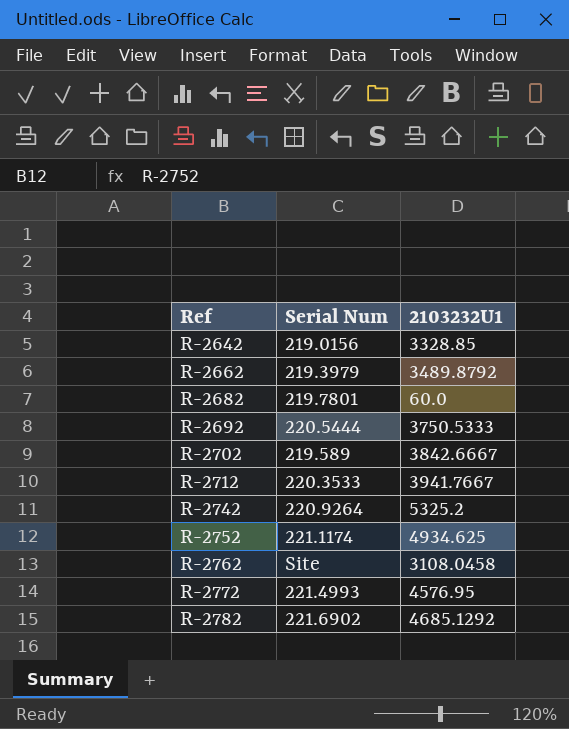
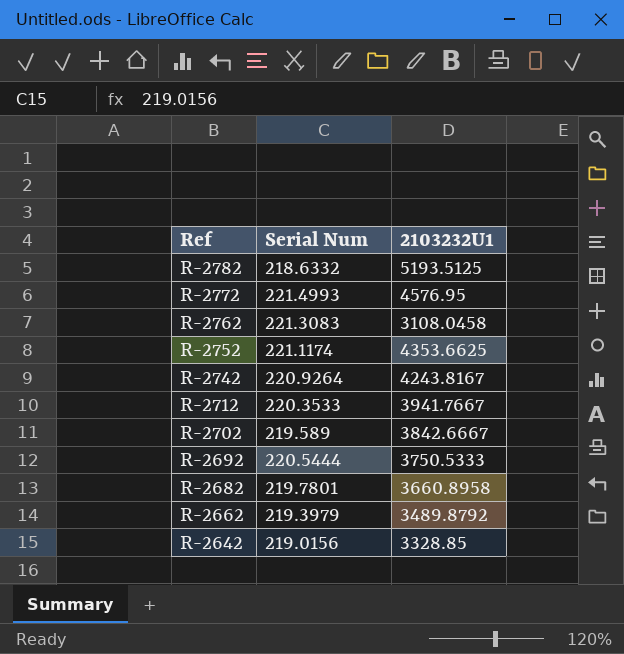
row order: Ref ascending -> Ref descending
R-2782 | Serial Num: 221.6902 -> 218.6332
R-2782 | 2103232U1: 4685.1292 -> 5193.5125
R-2762 | Serial Num: Site -> 221.3083
R-2752 | 2103232U1: 4934.625 -> 4353.6625
R-2742 | 2103232U1: 5325.2 -> 4243.8167
R-2682 | 2103232U1: 60.0 -> 3660.8958

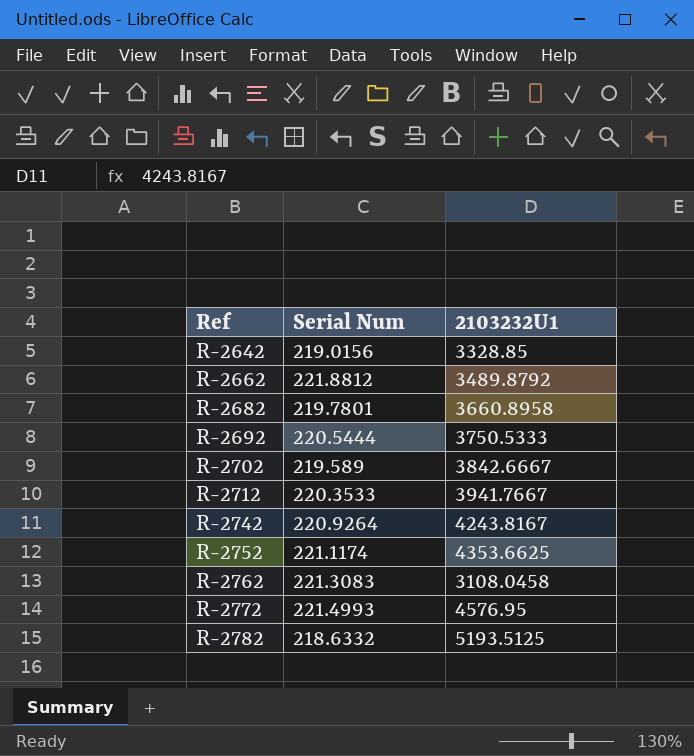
row order: Ref descending -> Ref ascending
R-2662 | Serial Num: 219.3979 -> 221.8812

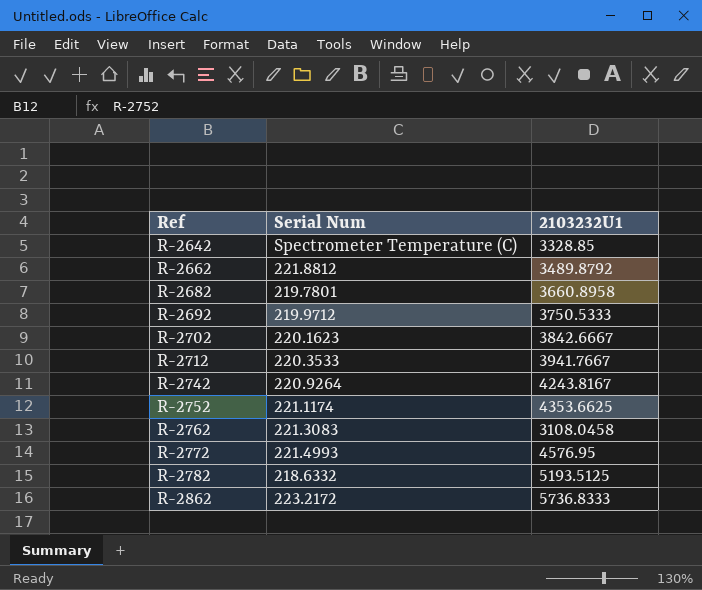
R-2642 | Serial Num: 219.0156 -> Spectrometer Temperature (C)
R-2692 | Serial Num: 220.5444 -> 219.9712
R-2702 | Serial Num: 219.589 -> 220.1623
row R-2862: none -> 223.2172 | 5736.8333

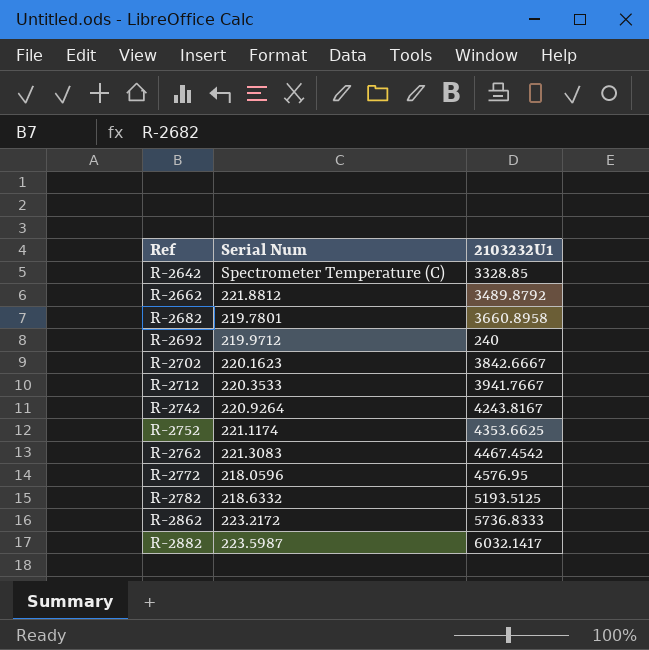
R-2692 | 2103232U1: 3750.5333 -> 240
R-2762 | 2103232U1: 3108.0458 -> 4467.4542
R-2772 | Serial Num: 221.4993 -> 218.0596
row R-2882: none -> 223.5987 | 6032.1417

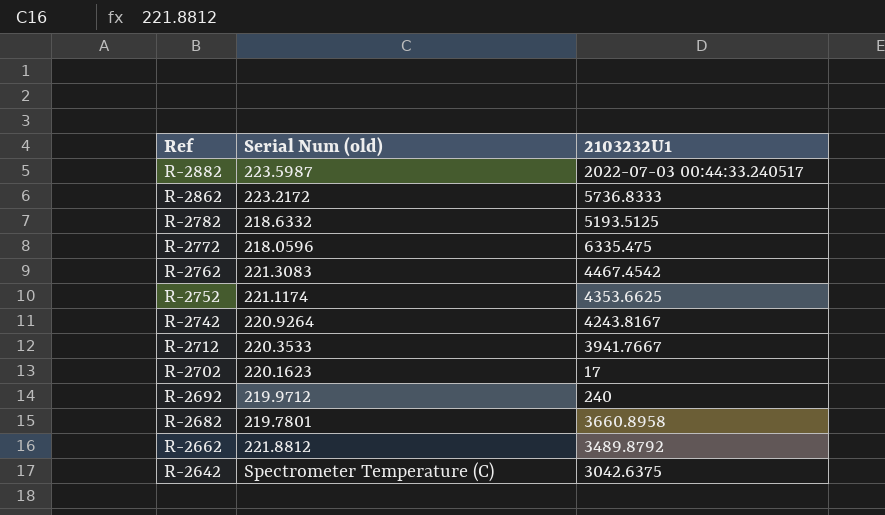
row order: Ref ascending -> Ref descending
column name: Serial Num -> Serial Num (old)
R-2882 | 2103232U1: 6032.1417 -> 2022-07-03 00:44:33.240517
R-2772 | 2103232U1: 4576.95 -> 6335.475
R-2702 | 2103232U1: 3842.6667 -> 17
R-2642 | 2103232U1: 3328.85 -> 3042.6375

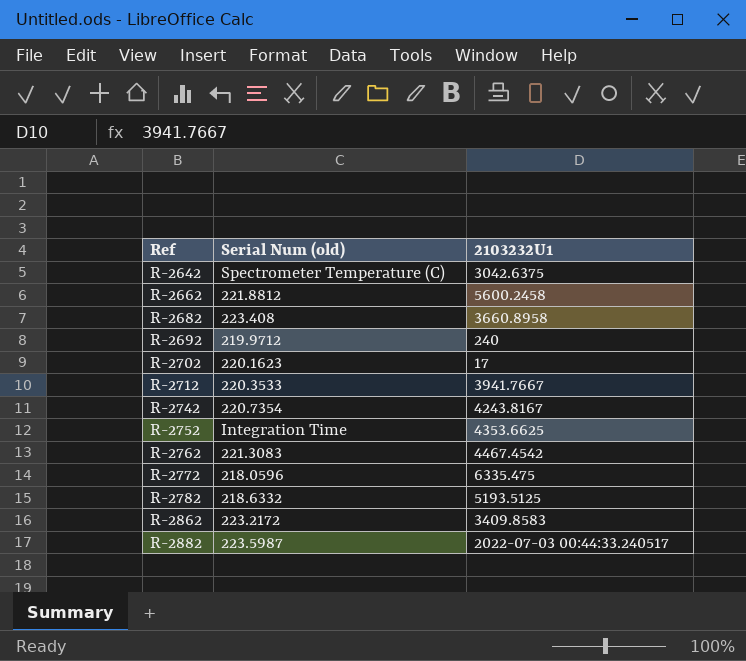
row order: Ref descending -> Ref ascending
R-2662 | 2103232U1: 3489.8792 -> 5600.2458
R-2682 | Serial Num (old): 219.7801 -> 223.408
R-2742 | Serial Num (old): 220.9264 -> 220.7354
R-2752 | Serial Num (old): 221.1174 -> Integration Time
R-2862 | 2103232U1: 5736.8333 -> 3409.8583

